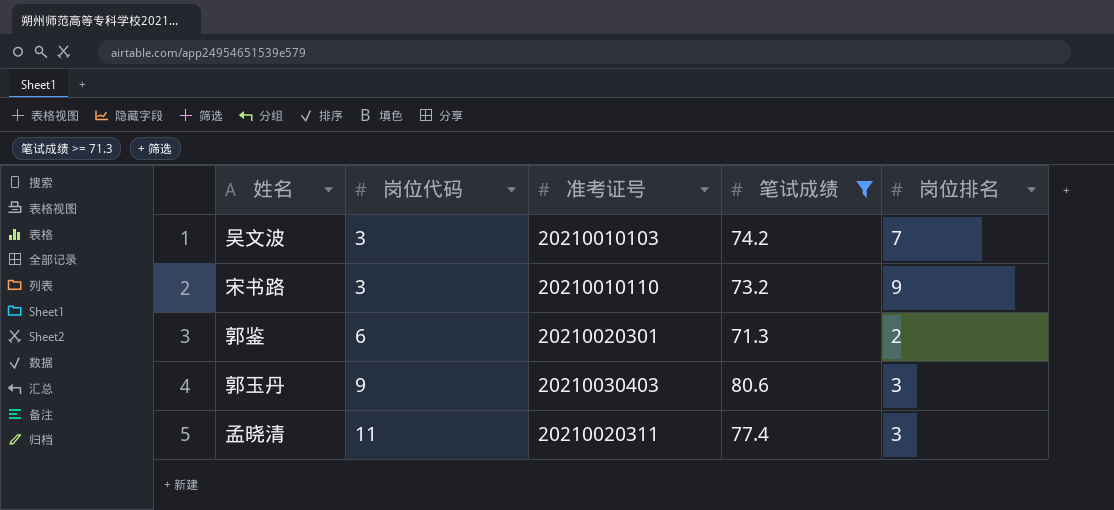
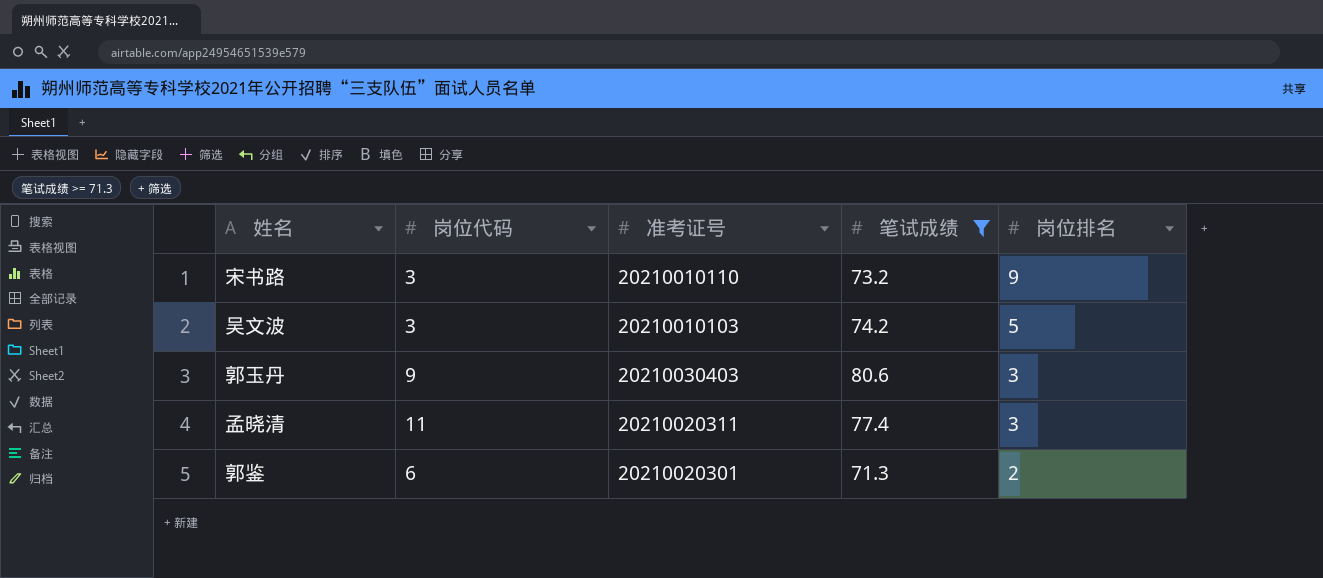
row order: 岗位代码 ascending -> 岗位排名 descending
吴文波 | 岗位排名: 7 -> 5

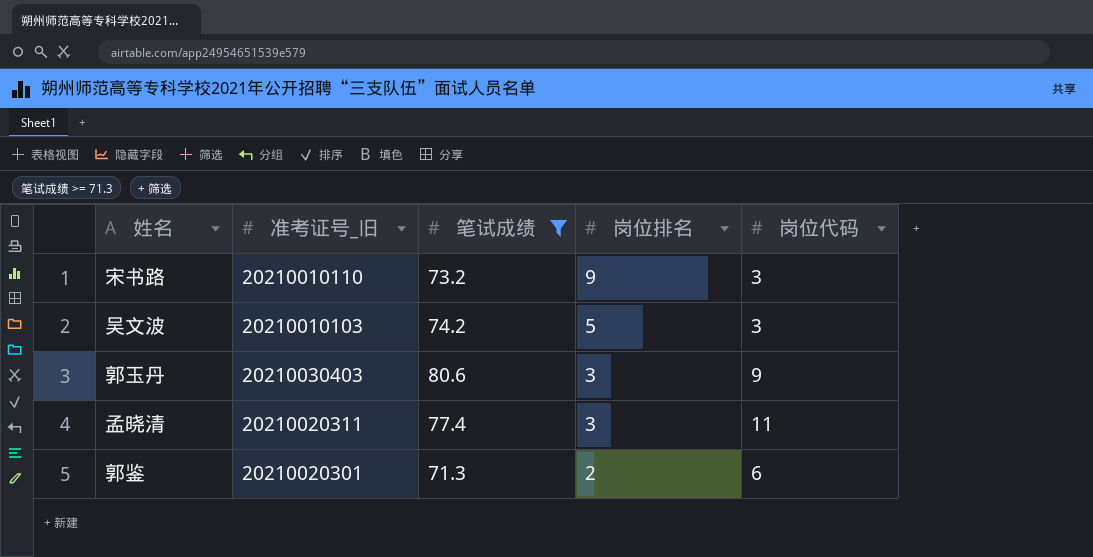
column name: 准考证号 -> 准考证号_旧
column 岗位代码 | position: 2 -> 5

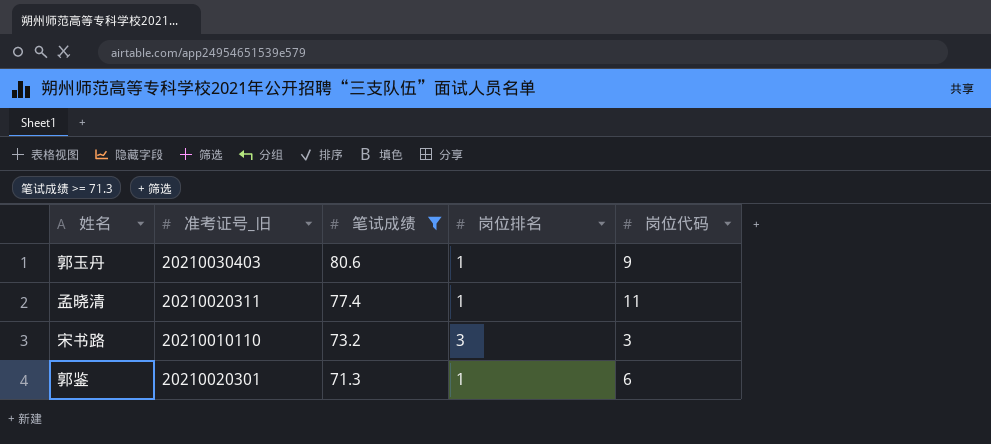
row order: 岗位排名 descending -> 笔试成绩 descending
row 吴文波: 20210010103 | 74.2 | 5 | 3 -> none
郭玉丹 | 岗位排名: 3 -> 1
孟晓清 | 岗位排名: 3 -> 1
宋书路 | 岗位排名: 9 -> 3
郭鉴 | 岗位排名: 2 -> 1

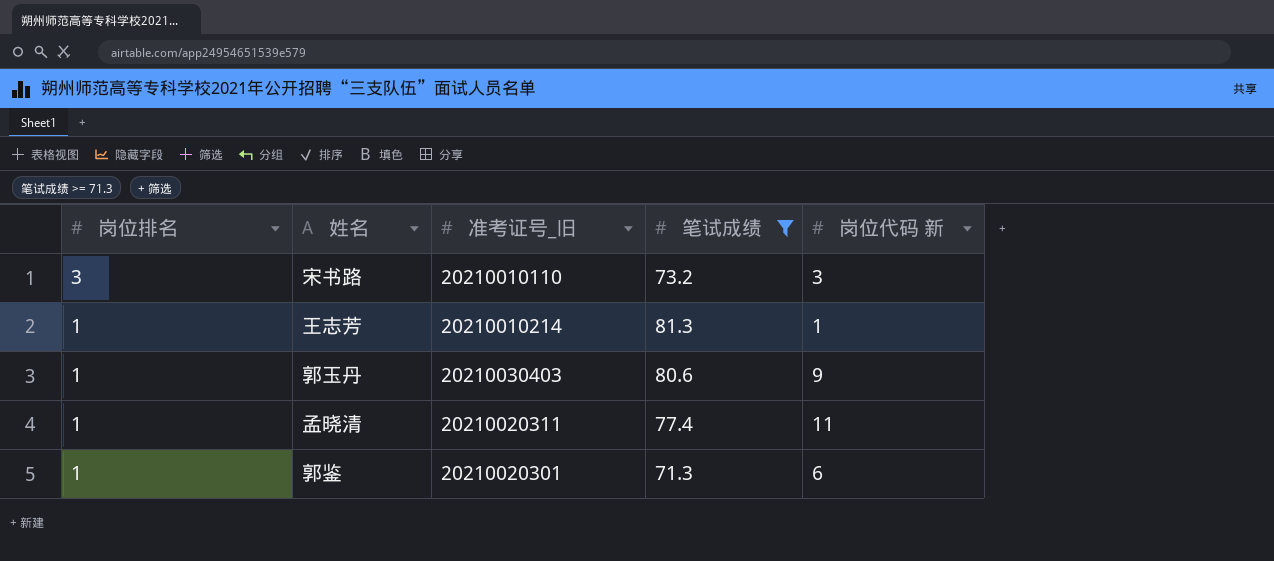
row order: 笔试成绩 descending -> 岗位排名 descending
column 岗位排名 | position: 4 -> 1
column name: 岗位代码 -> 岗位代码 新
row 王志芳: none -> 1 | 20210010214 | 81.3 | 1

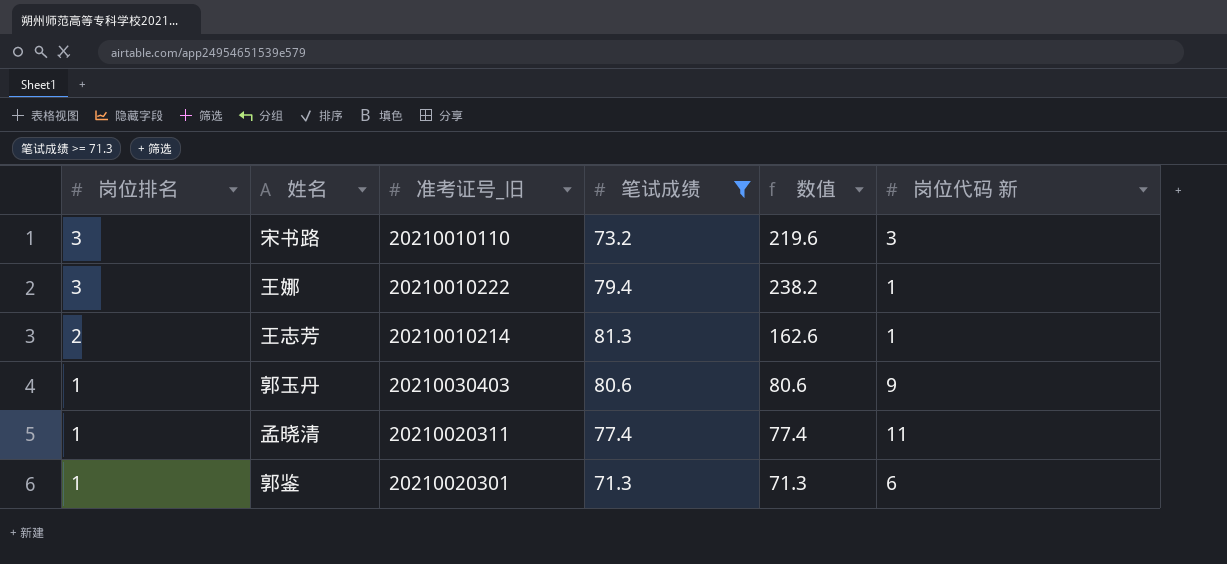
column 数值 | formula: none -> [岗位排名] * [笔试成绩]
row 王娜: none -> 3 | 20210010222 | 79.4 | 238.2 | 1
王志芳 | 岗位排名: 1 -> 2

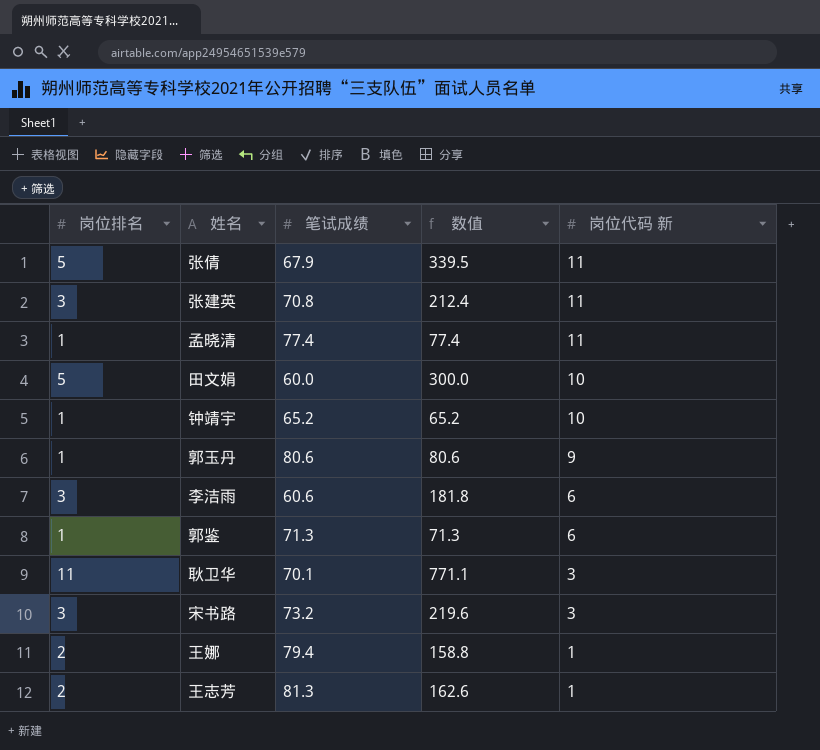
filter: 笔试成绩 >= 71.3 -> none
row order: 岗位排名 descending -> 岗位代码 新 descending
column 准考证号_旧 | position: 3 -> none
王娜 | 岗位排名: 3 -> 2
王娜 | 数值: 238.2 -> 158.8

